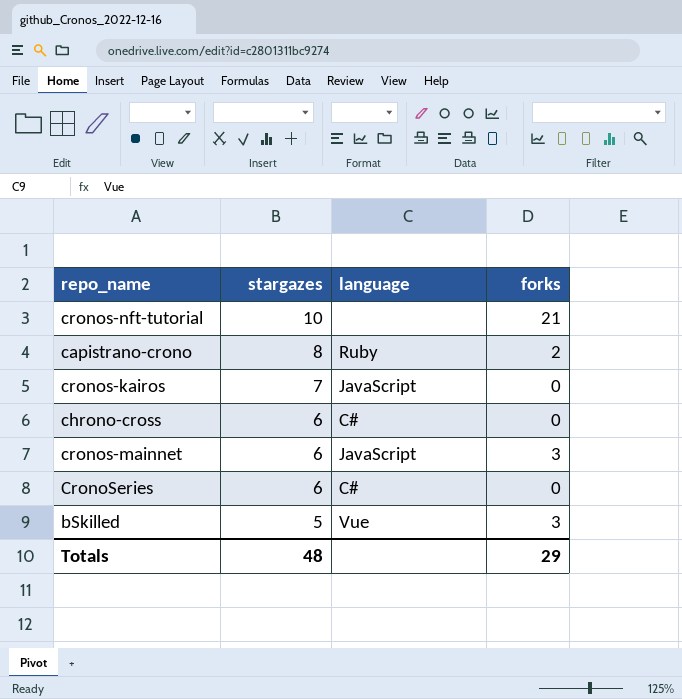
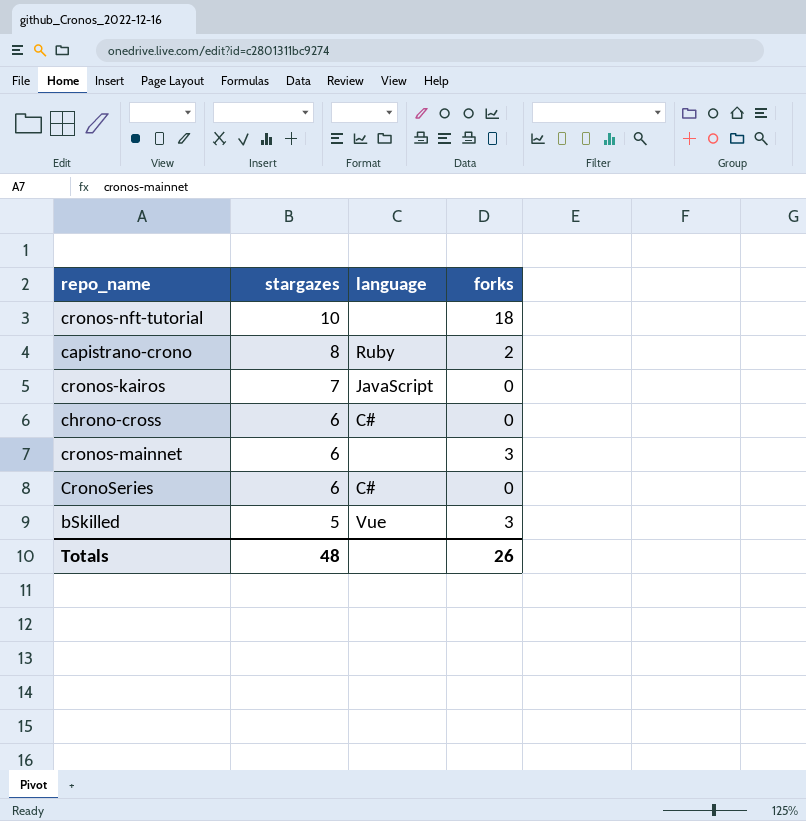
cronos-nft-tutorial | forks: 21 -> 18
cronos-mainnet | language: JavaScript -> none
Totals | forks: 29 -> 26

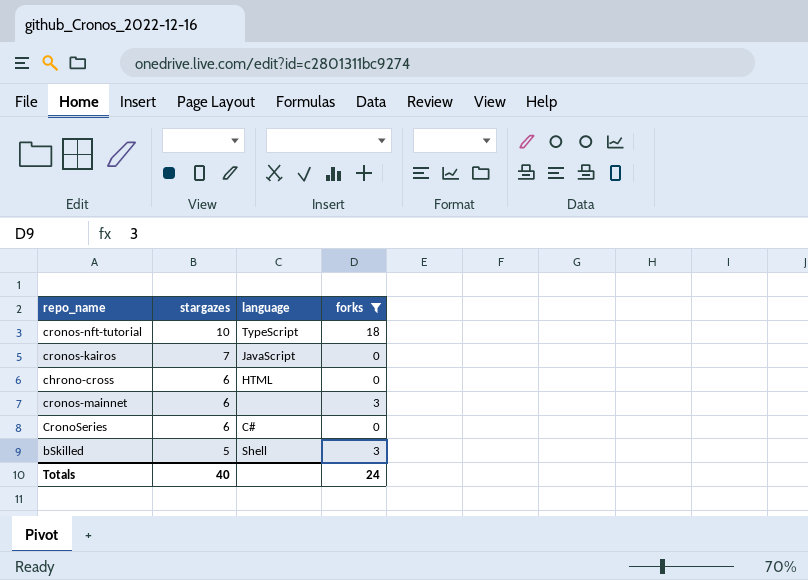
filter: none -> forks != 2
cronos-nft-tutorial | language: none -> TypeScript
chrono-cross | language: C# -> HTML
bSkilled | language: Vue -> Shell
Totals | stargazes: 48 -> 40
Totals | forks: 26 -> 24

